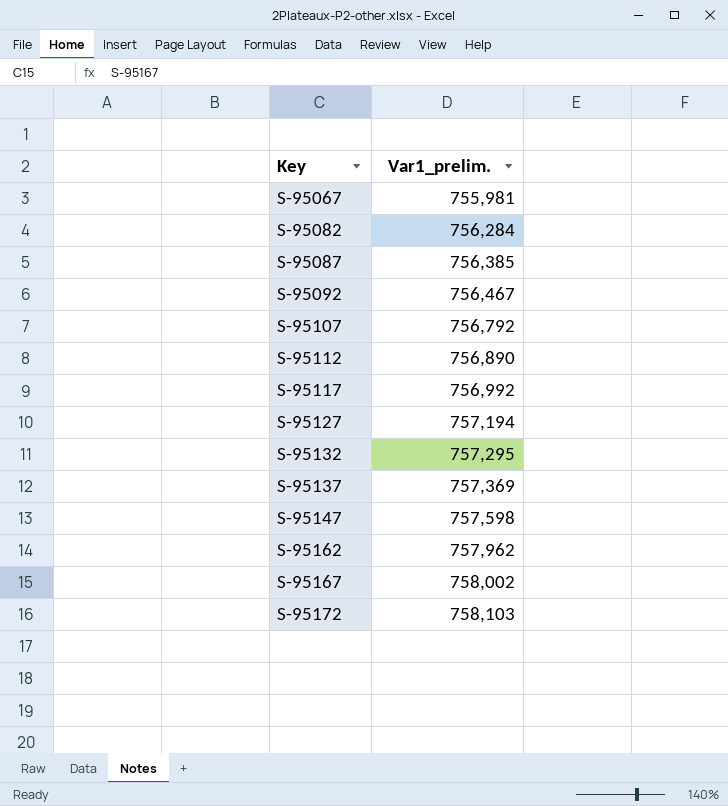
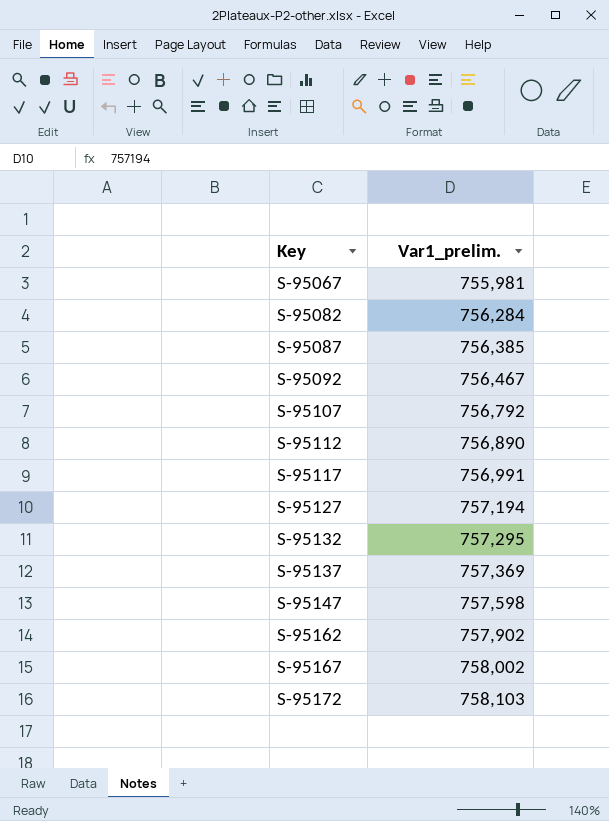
S-95117 | Var1_prelim.: 756,992 -> 756,991
S-95162 | Var1_prelim.: 757,962 -> 757,902

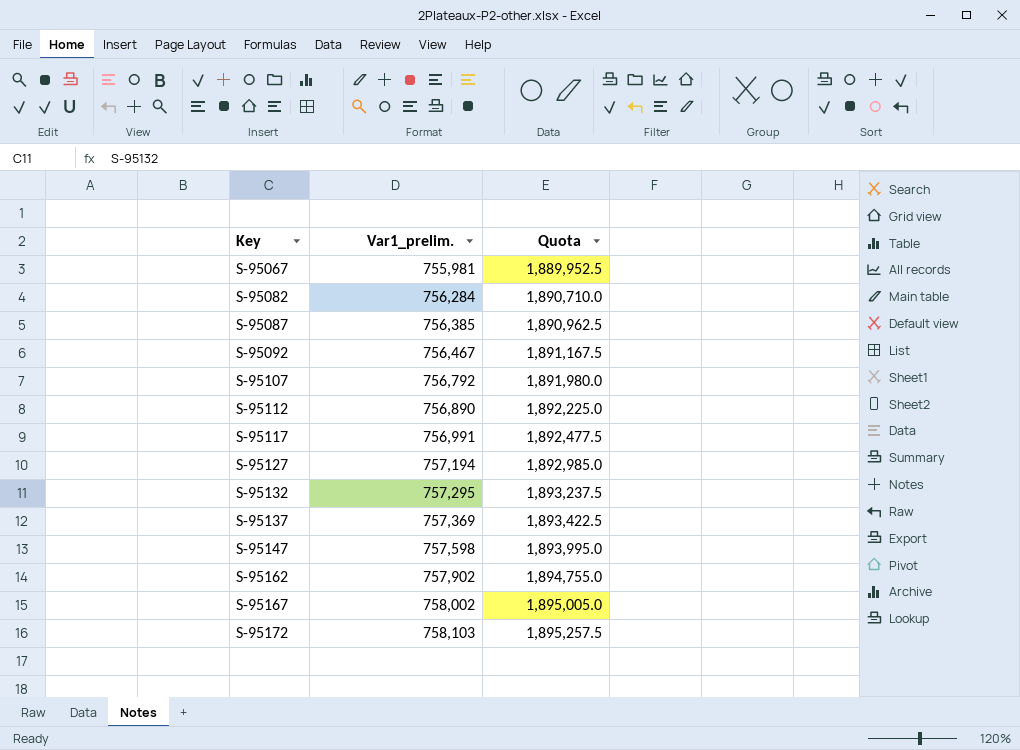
column Quota | formula: none -> [Var1_prelim.] * 2.5

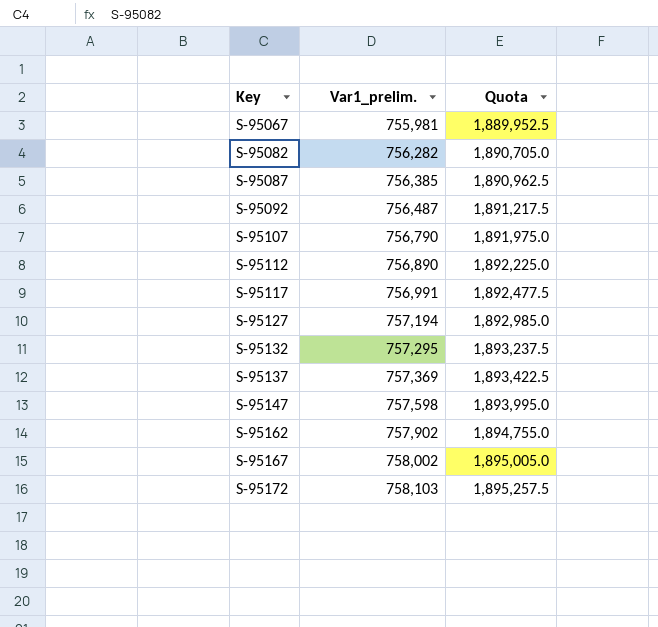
S-95082 | Var1_prelim.: 756,284 -> 756,282
S-95082 | Quota: 1,890,710.0 -> 1,890,705.0
S-95092 | Var1_prelim.: 756,467 -> 756,487
S-95092 | Quota: 1,891,167.5 -> 1,891,217.5
S-95107 | Var1_prelim.: 756,792 -> 756,790
S-95107 | Quota: 1,891,980.0 -> 1,891,975.0

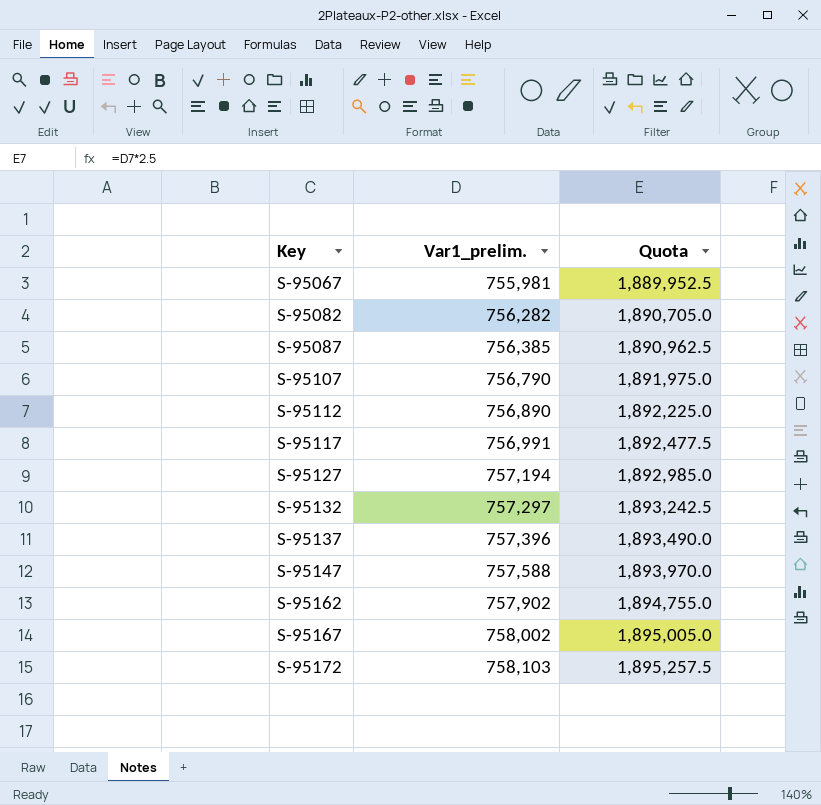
row S-95092: 756,487 | 1,891,217.5 -> none
S-95132 | Var1_prelim.: 757,295 -> 757,297
S-95132 | Quota: 1,893,237.5 -> 1,893,242.5
S-95137 | Var1_prelim.: 757,369 -> 757,396
S-95137 | Quota: 1,893,422.5 -> 1,893,490.0
S-95147 | Var1_prelim.: 757,598 -> 757,588
S-95147 | Quota: 1,893,995.0 -> 1,893,970.0

